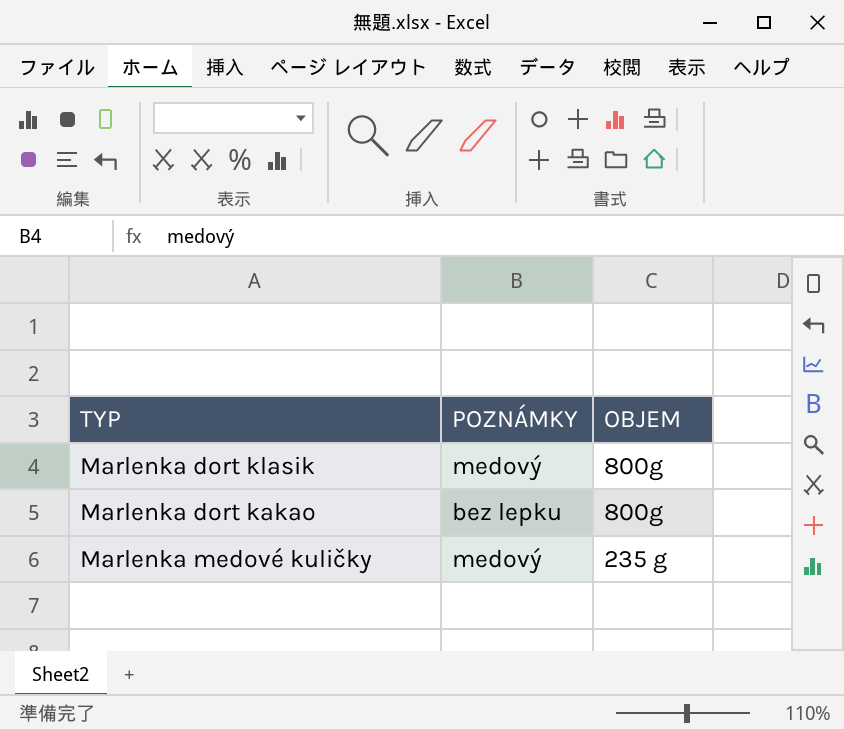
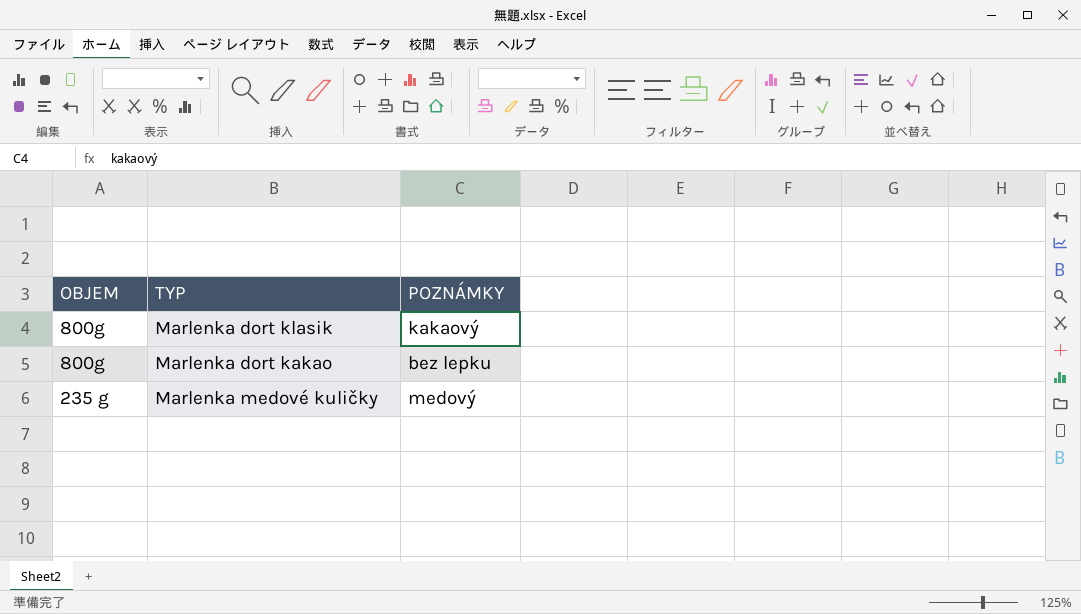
column OBJEM | position: 3 -> 1
Marlenka dort klasik | POZNÁMKY: medový -> kakaový

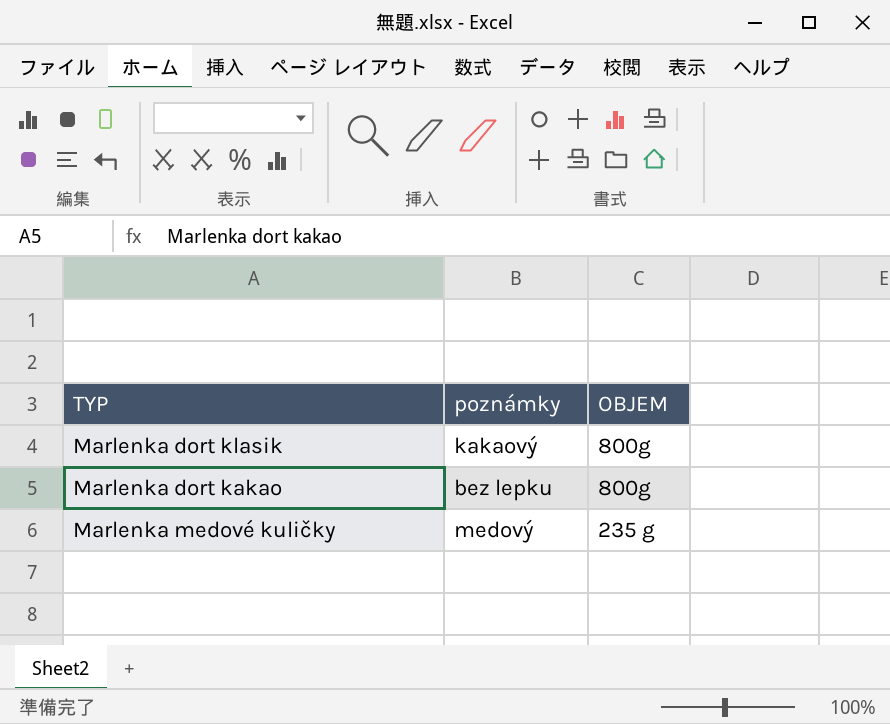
column name: POZNÁMKY -> poznámky
column OBJEM | position: 1 -> 3

